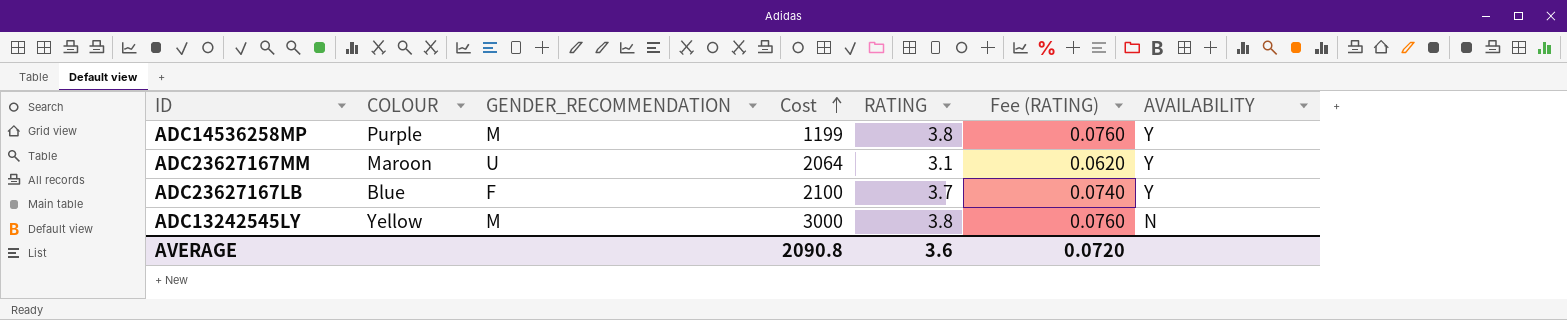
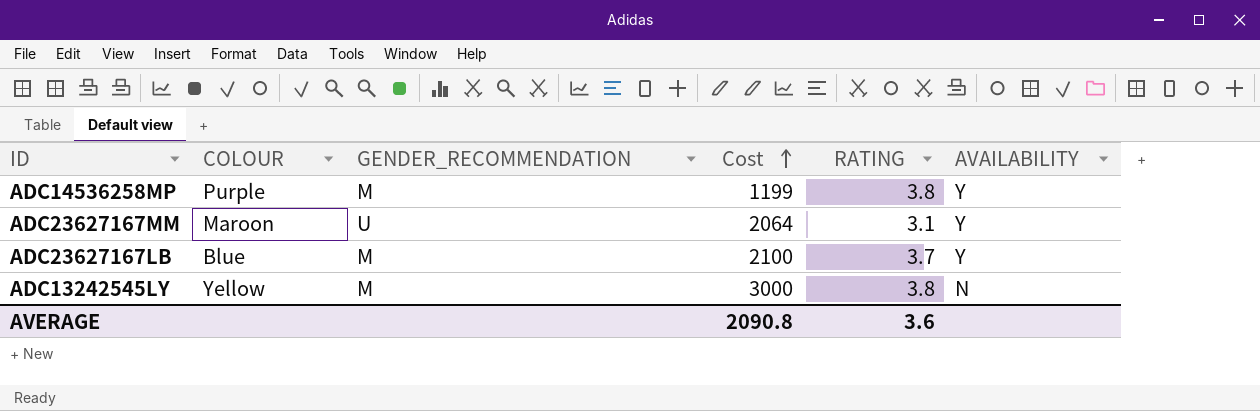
column Fee (RATING) | formula: [RATING] * 0.02 -> none
ADC23627167LB | GENDER_RECOMMENDATION: F -> M

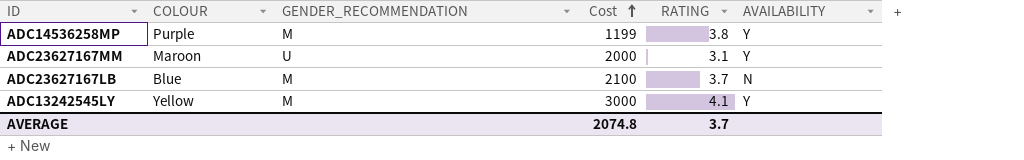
ADC23627167MM | Cost: 2064 -> 2000
ADC23627167LB | AVAILABILITY: Y -> N
ADC13242545LY | RATING: 3.8 -> 4.1
ADC13242545LY | AVAILABILITY: N -> Y
AVERAGE | Cost: 2090.8 -> 2074.8
AVERAGE | RATING: 3.6 -> 3.7

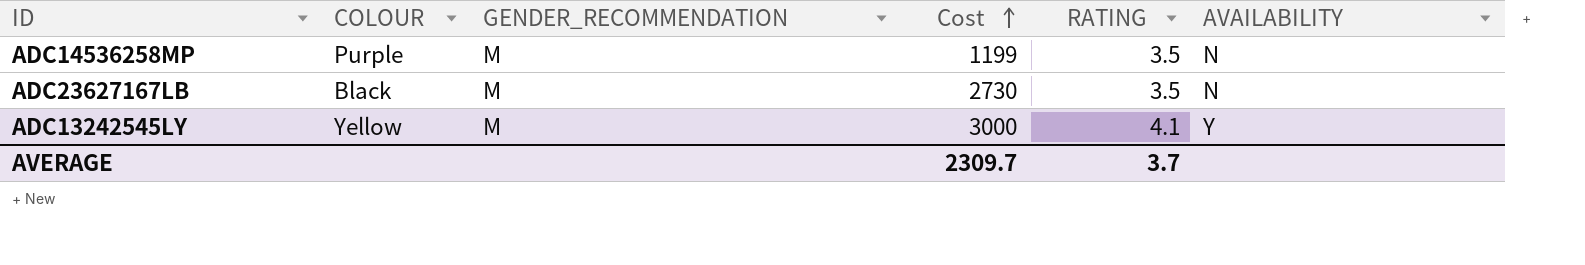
row ADC23627167MM: Maroon | U | 2000 | 3.1 | Y -> none
ADC14536258MP | RATING: 3.8 -> 3.5
ADC14536258MP | AVAILABILITY: Y -> N
ADC23627167LB | COLOUR: Blue -> Black
ADC23627167LB | Cost: 2100 -> 2730
ADC23627167LB | RATING: 3.7 -> 3.5
AVERAGE | Cost: 2074.8 -> 2309.7

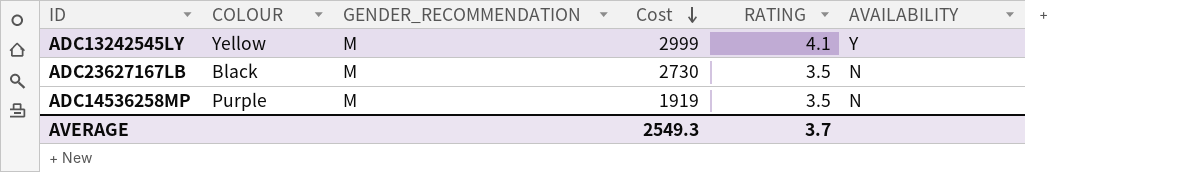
row order: Cost ascending -> Cost descending
ADC13242545LY | Cost: 3000 -> 2999
ADC14536258MP | Cost: 1199 -> 1919
AVERAGE | Cost: 2309.7 -> 2549.3

